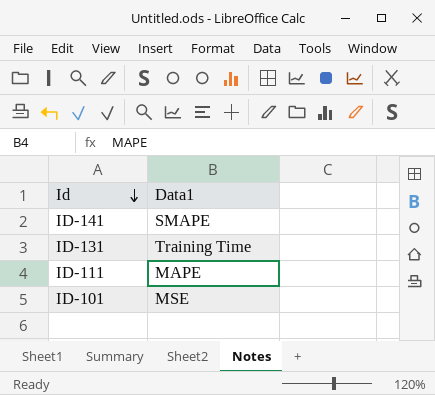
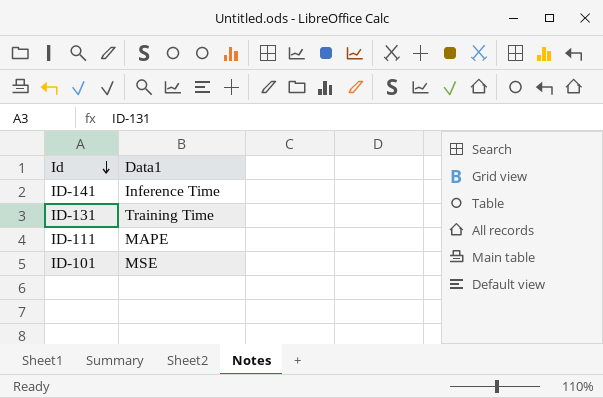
ID-141 | Data1: SMAPE -> Inference Time

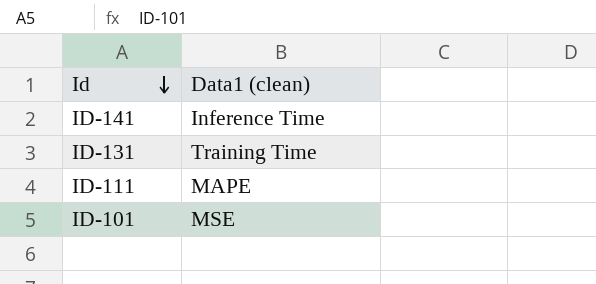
column name: Data1 -> Data1 (clean)

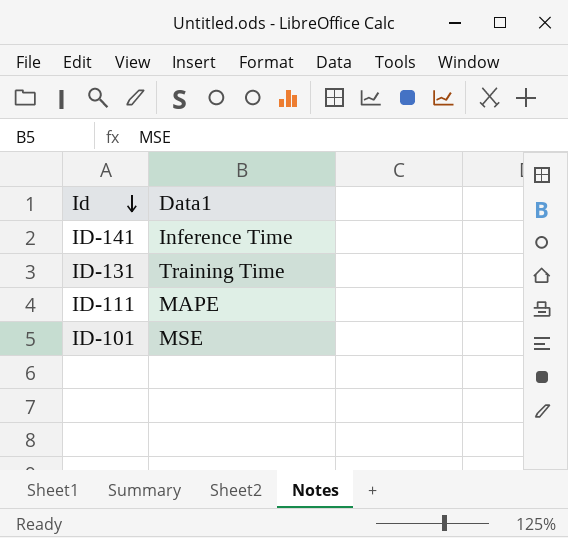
column name: Data1 (clean) -> Data1

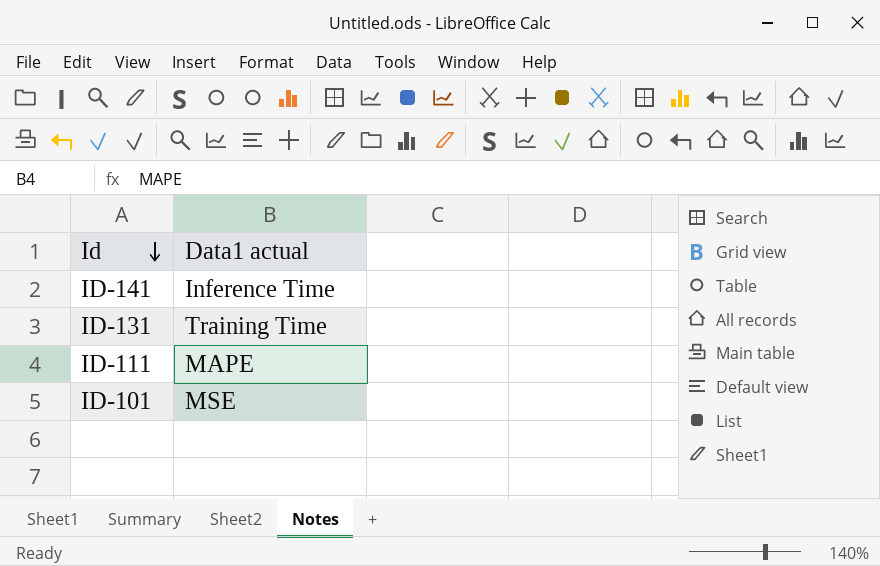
column name: Data1 -> Data1 actual

